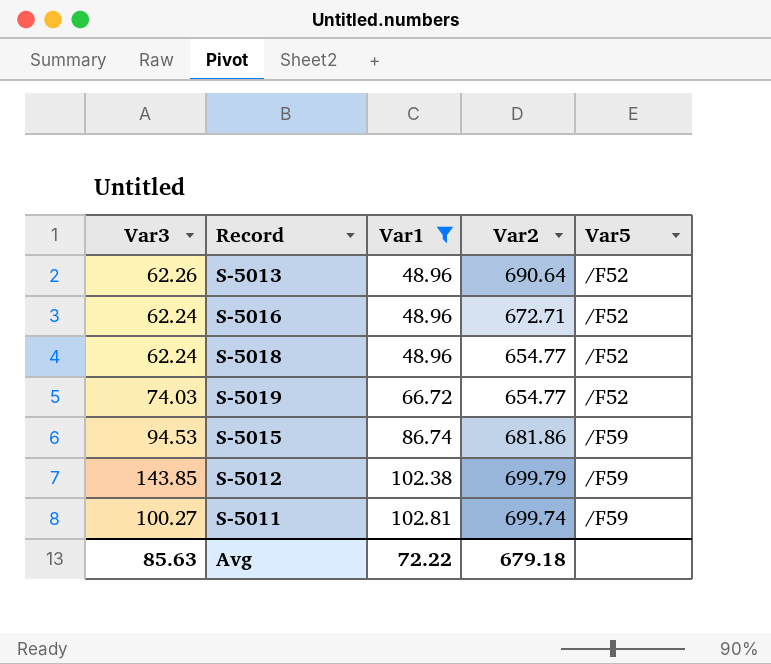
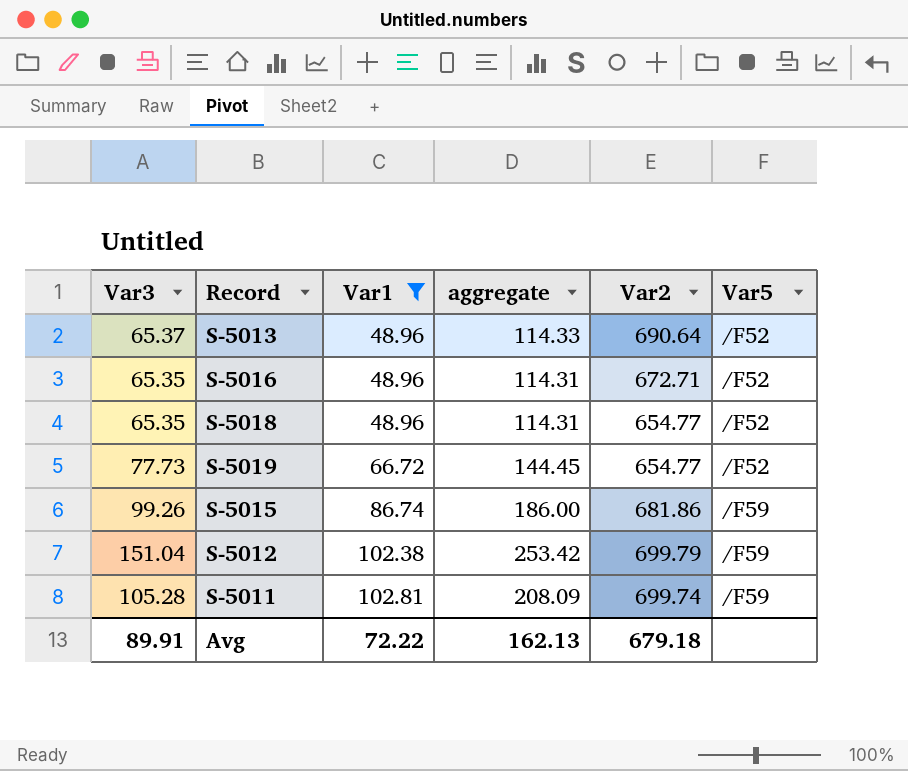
column aggregate | formula: none -> [Var3] + [Var1]
S-5013 | Var3: 62.26 -> 65.37
S-5016 | Var3: 62.24 -> 65.35
S-5018 | Var3: 62.24 -> 65.35
S-5019 | Var3: 74.03 -> 77.73
S-5015 | Var3: 94.53 -> 99.26
S-5012 | Var3: 143.85 -> 151.04
S-5011 | Var3: 100.27 -> 105.28
Avg | Var3: 85.63 -> 89.91

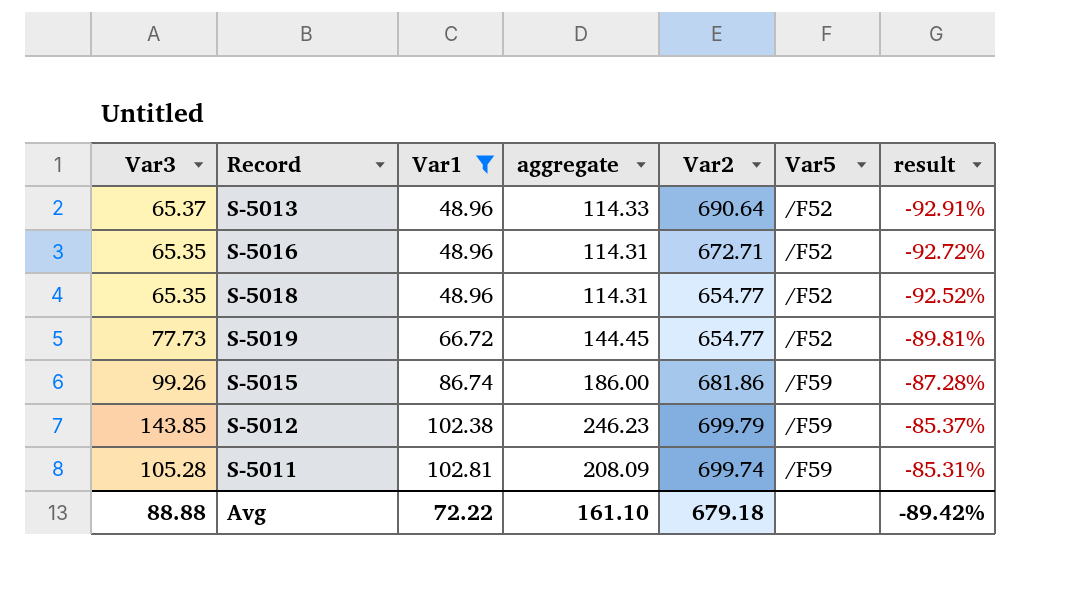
column result | formula: none -> ([Var1] - [Var2]) / [Var2]
S-5012 | Var3: 151.04 -> 143.85
S-5012 | aggregate: 253.42 -> 246.23
Avg | Var3: 89.91 -> 88.88
Avg | aggregate: 162.13 -> 161.10

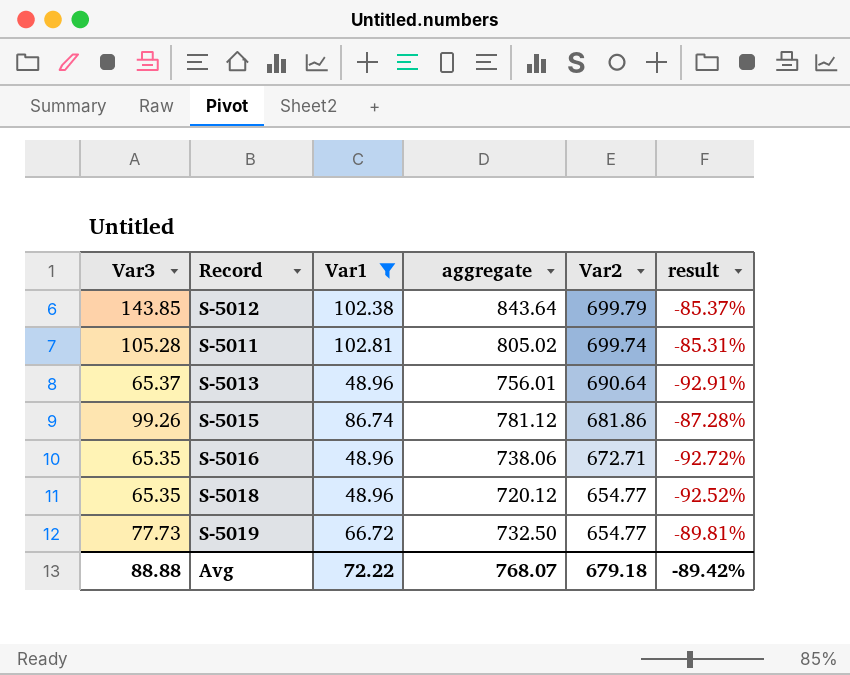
row order: Var1 ascending -> Var2 descending
column Var5 | position: 6 -> none
column aggregate | formula: [Var3] + [Var1] -> [Var3] + [Var2]
Avg | aggregate: 161.10 -> 768.07

